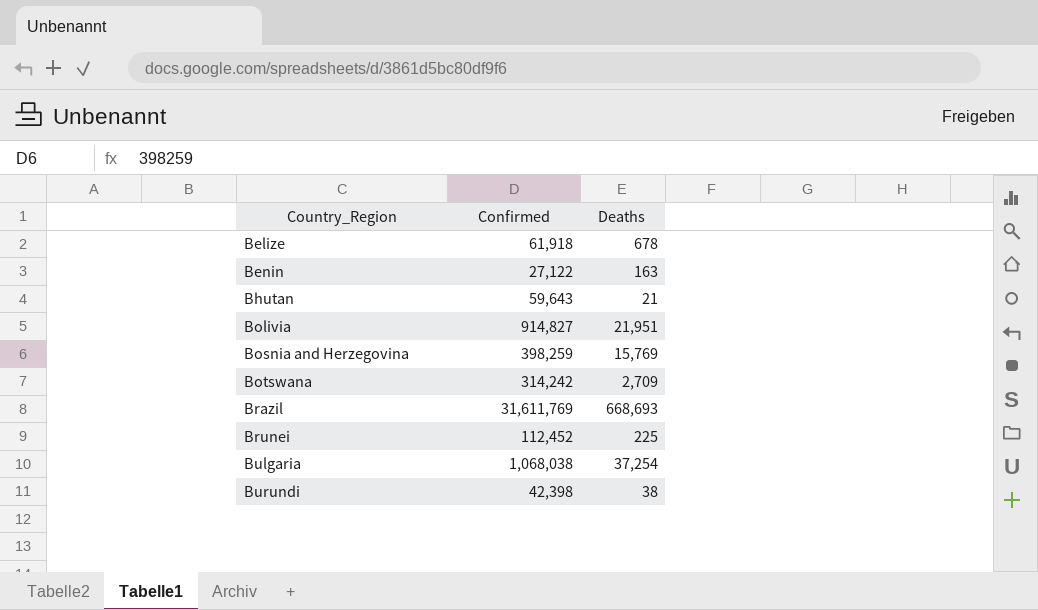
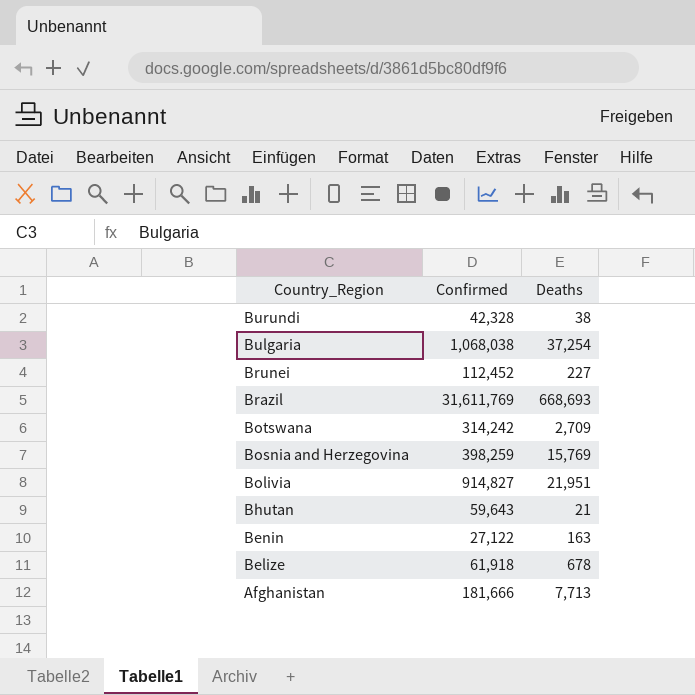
row order: Country_Region ascending -> Country_Region descending
Burundi | Confirmed: 42,398 -> 42,328
Brunei | Deaths: 225 -> 227
row Afghanistan: none -> 181,666 | 7,713

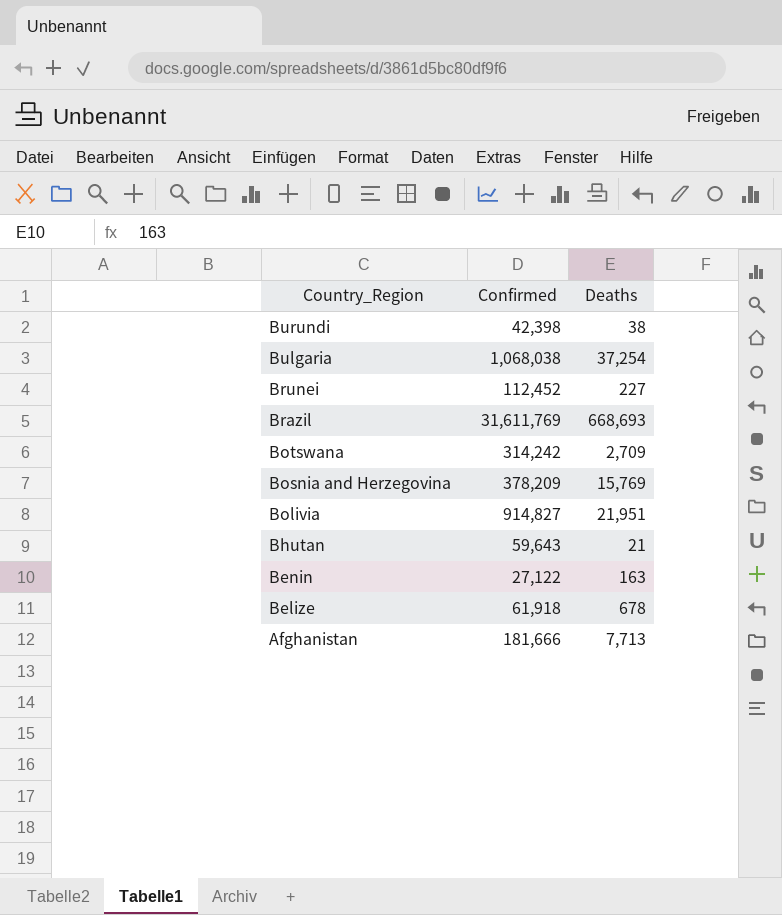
Burundi | Confirmed: 42,328 -> 42,398
Bosnia and Herzegovina | Confirmed: 398,259 -> 378,209

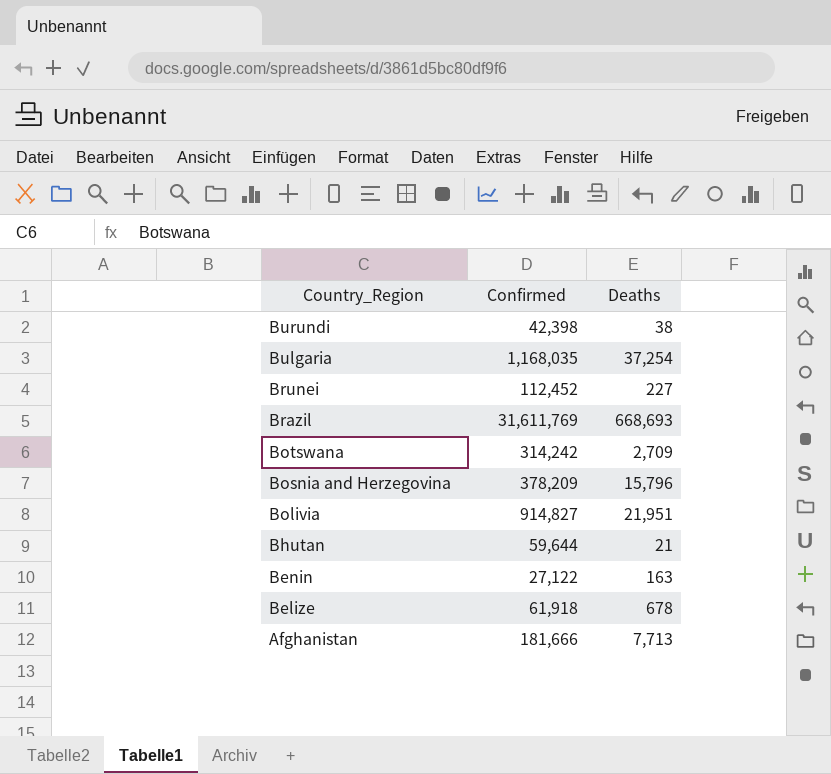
Bulgaria | Confirmed: 1,068,038 -> 1,168,035
Bosnia and Herzegovina | Deaths: 15,769 -> 15,796
Bhutan | Confirmed: 59,643 -> 59,644

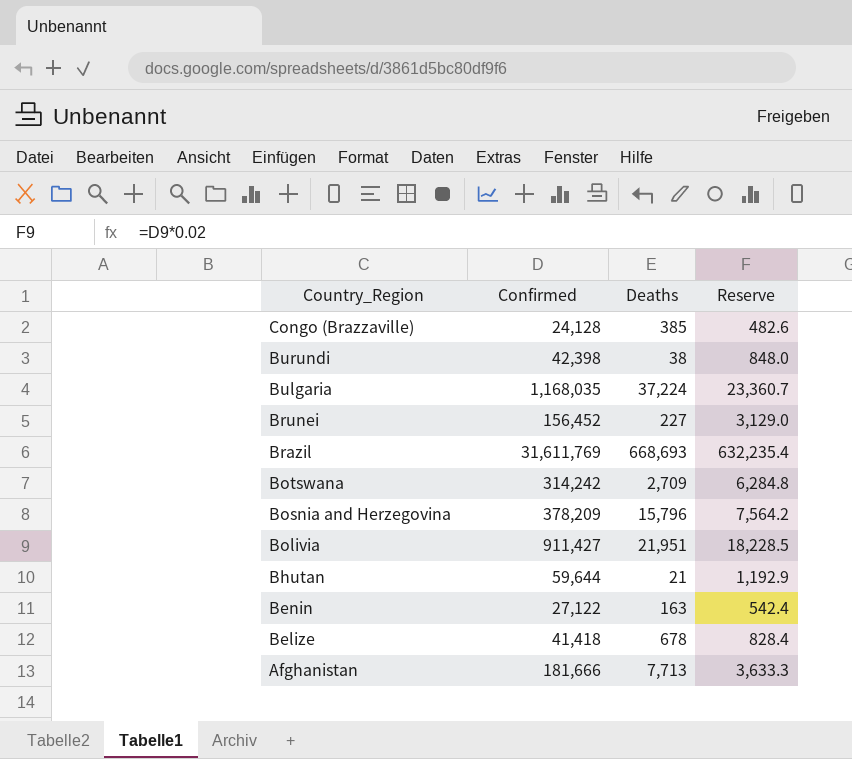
column Reserve | formula: none -> [Confirmed] * 0.02
row Congo (Brazzaville): none -> 24,128 | 385 | 482.6
Bulgaria | Deaths: 37,254 -> 37,224
Brunei | Confirmed: 112,452 -> 156,452
Bolivia | Confirmed: 914,827 -> 911,427
Belize | Confirmed: 61,918 -> 41,418

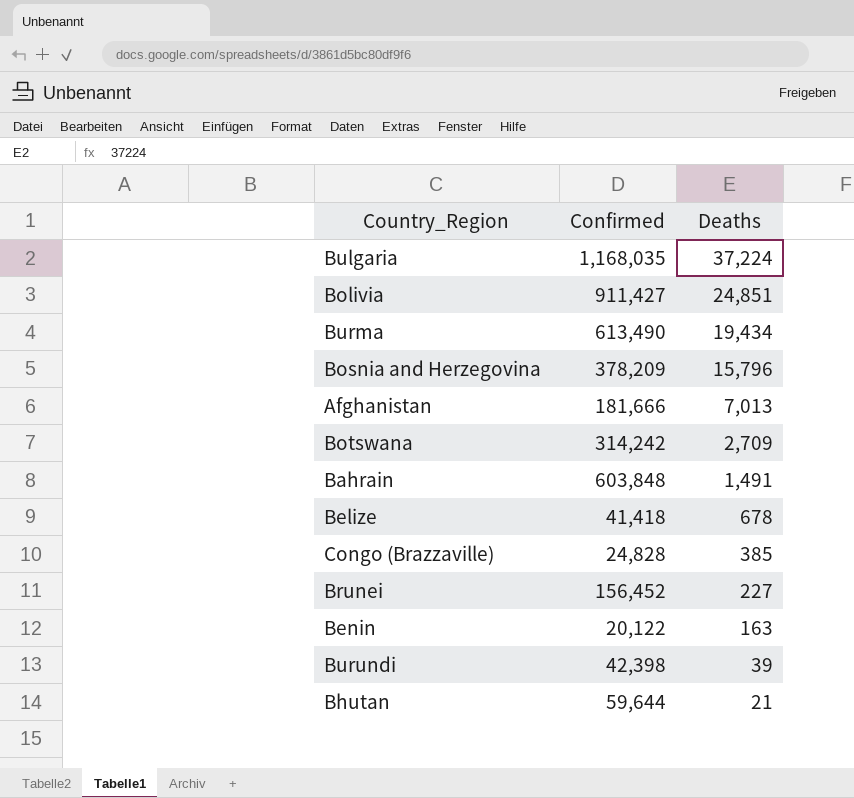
row order: Country_Region descending -> Deaths descending
column Reserve | formula: [Confirmed] * 0.02 -> none
row Brazil: 31,611,769 | 668,693 | 632,235.4 -> none
Bolivia | Deaths: 21,951 -> 24,851
row Burma: none -> 613,490 | 19,434
Afghanistan | Deaths: 7,713 -> 7,013
row Bahrain: none -> 603,848 | 1,491
Congo (Brazzaville) | Confirmed: 24,128 -> 24,828
Benin | Confirmed: 27,122 -> 20,122
Burundi | Deaths: 38 -> 39

